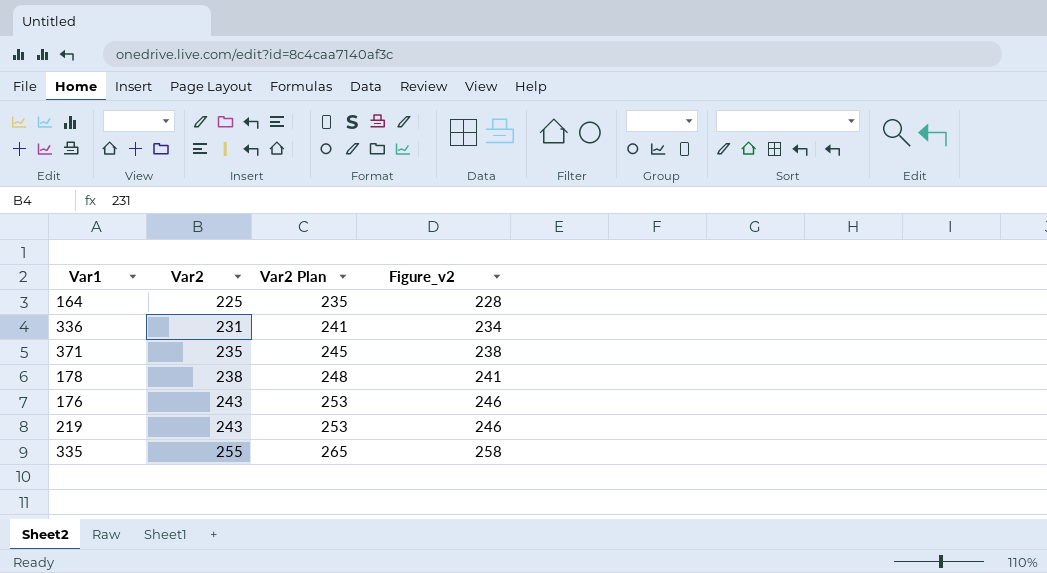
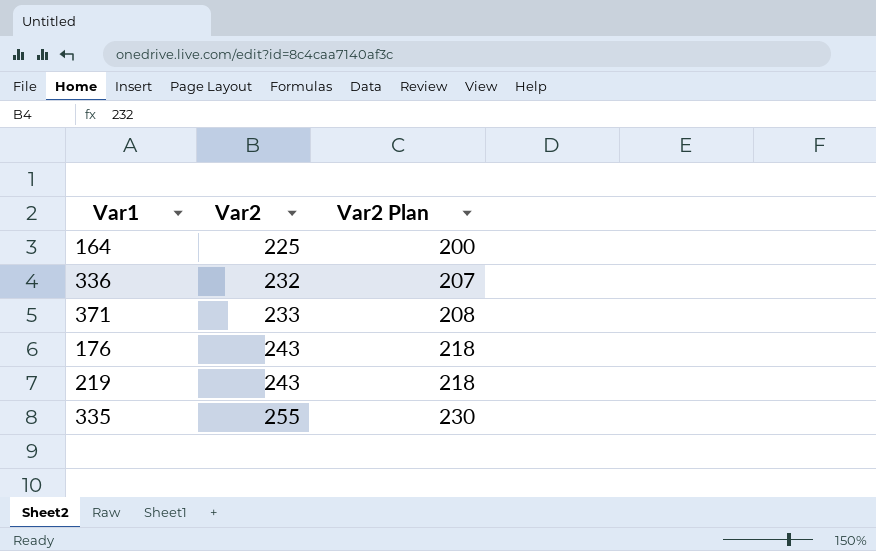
column Figure_v2 | formula: [Var2] + 3 -> none
column Var2 Plan | formula: [Var2] + 10 -> [Var2] - 25
row 178: 238 | 248 | 241 -> none
336 | Var2: 231 -> 232
371 | Var2: 235 -> 233

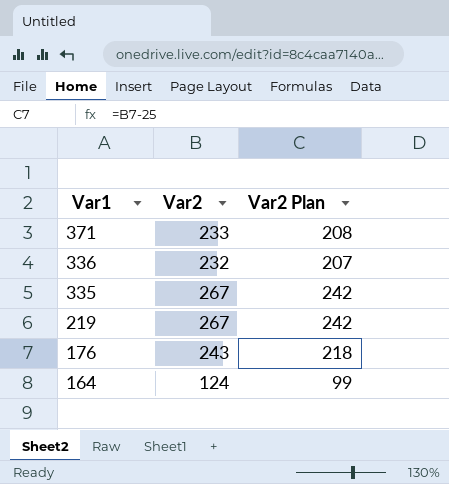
row order: Var2 ascending -> Var1 descending
335 | Var2: 255 -> 267
335 | Var2 Plan: 230 -> 242
219 | Var2: 243 -> 267
219 | Var2 Plan: 218 -> 242
164 | Var2: 225 -> 124
164 | Var2 Plan: 200 -> 99

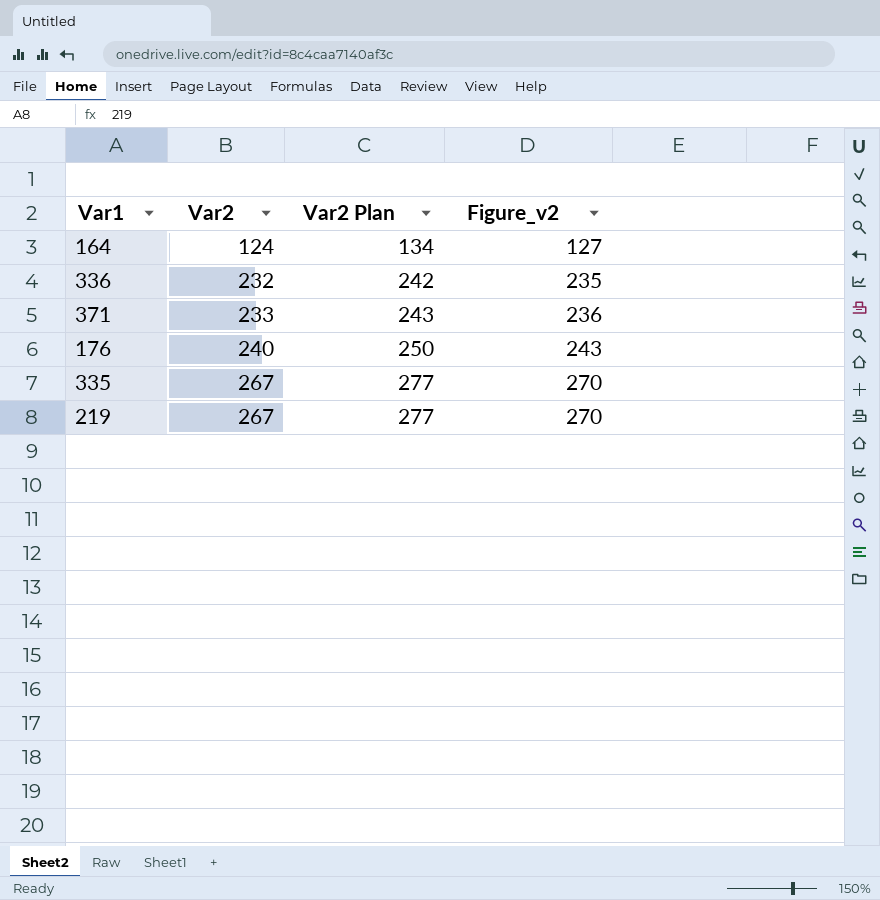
row order: Var1 descending -> Var2 ascending
column Var2 Plan | formula: [Var2] - 25 -> [Var2] + 10
column Figure_v2 | formula: none -> [Var2] + 3
176 | Var2: 243 -> 240

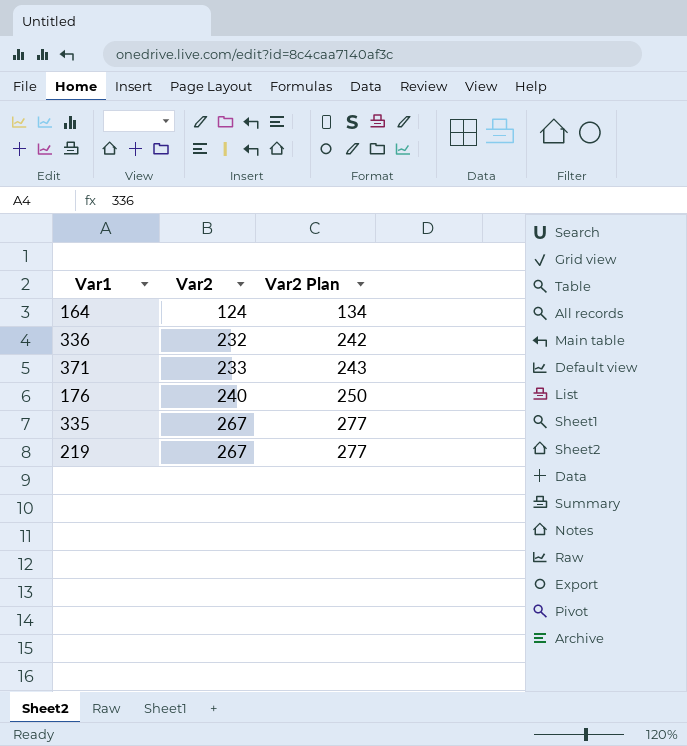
column Figure_v2 | formula: [Var2] + 3 -> none

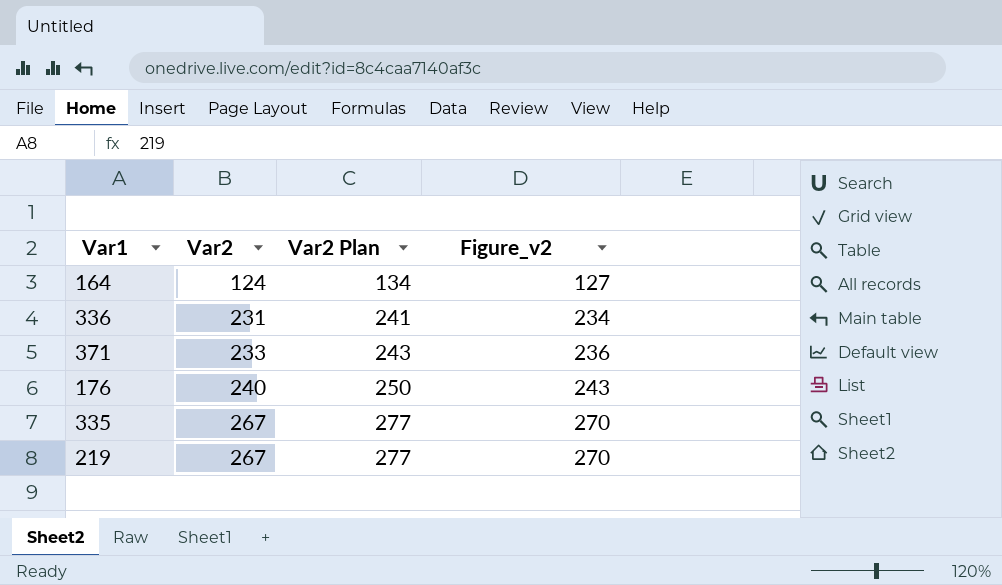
column Figure_v2 | formula: none -> [Var2] + 3
336 | Var2: 232 -> 231
336 | Var2 Plan: 242 -> 241

